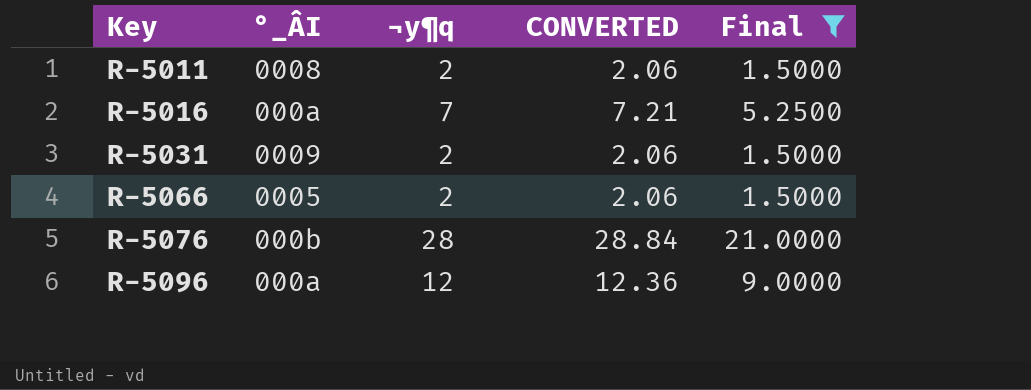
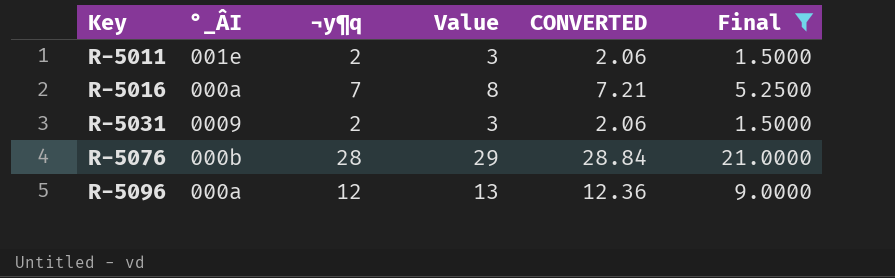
column Value | formula: none -> [¬y¶q] + 1
row R-5066: 0005 | 2 | 2.06 | 1.5000 -> none
R-5011 | °_ÂI: 0008 -> 001e

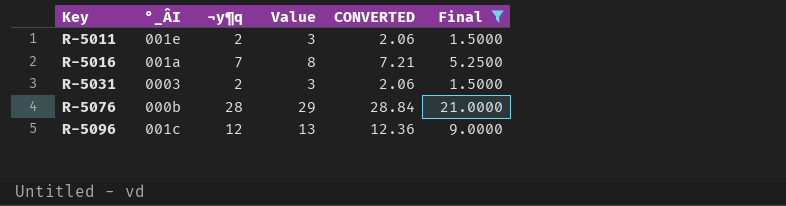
R-5016 | °_ÂI: 000a -> 001a
R-5031 | °_ÂI: 0009 -> 0003
R-5096 | °_ÂI: 000a -> 001c

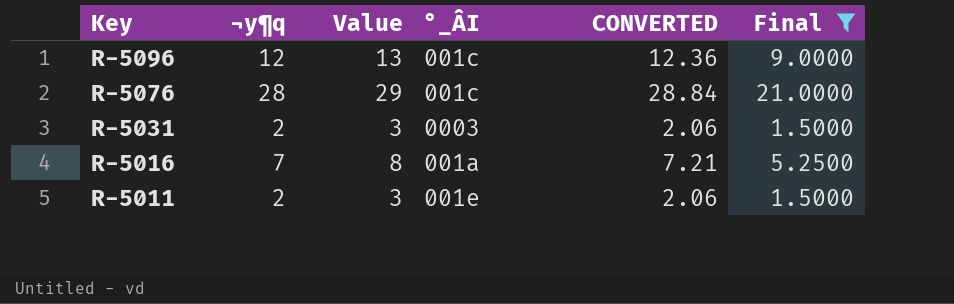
row order: Key ascending -> Key descending
column °_ÂI | position: 2 -> 4
R-5076 | °_ÂI: 000b -> 001c

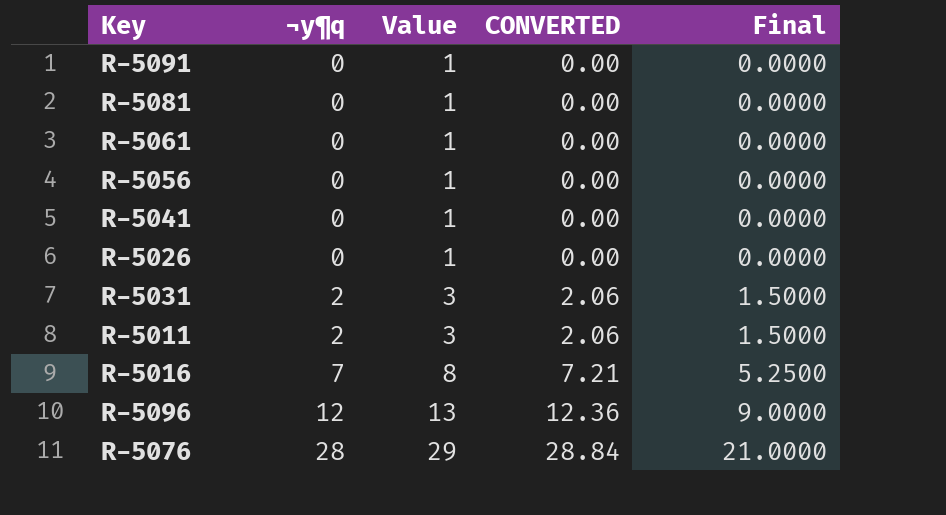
filter: Final != 0.0000 -> none
row order: Key descending -> ¬y¶q ascending
column °_ÂI | position: 4 -> none

